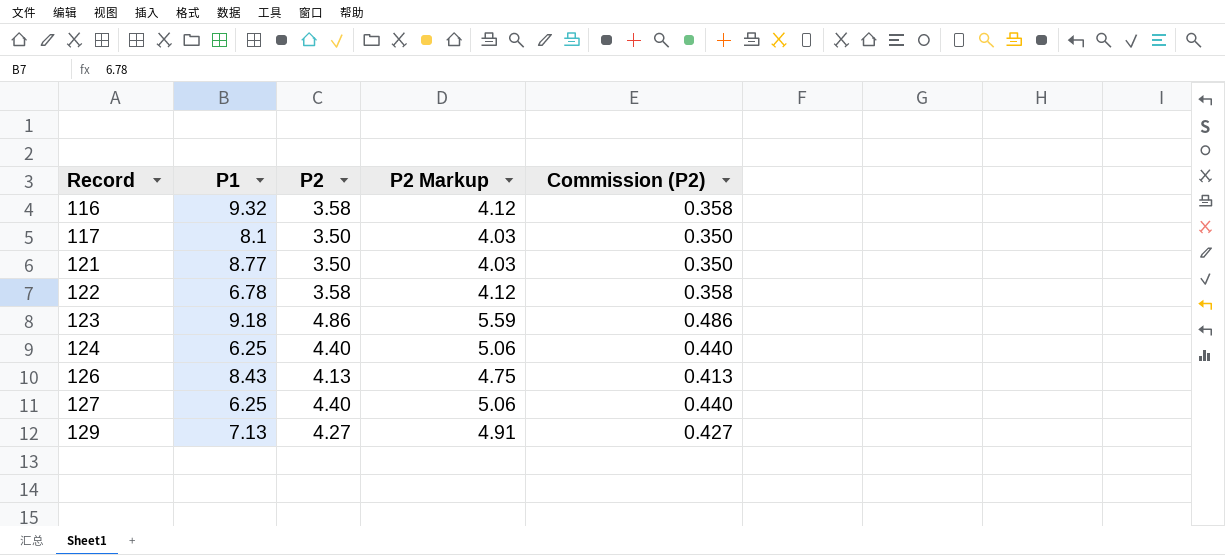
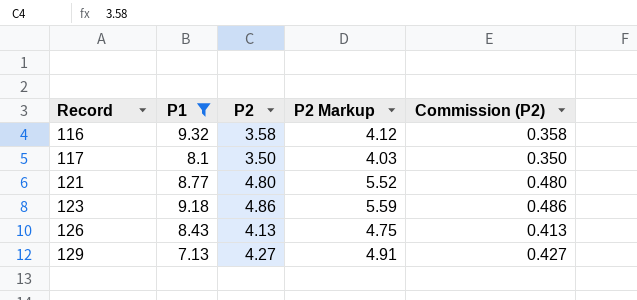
filter: none -> P1 >= 7.13
121 | P2: 3.50 -> 4.80
121 | P2 Markup: 4.03 -> 5.52
121 | Commission (P2): 0.350 -> 0.480

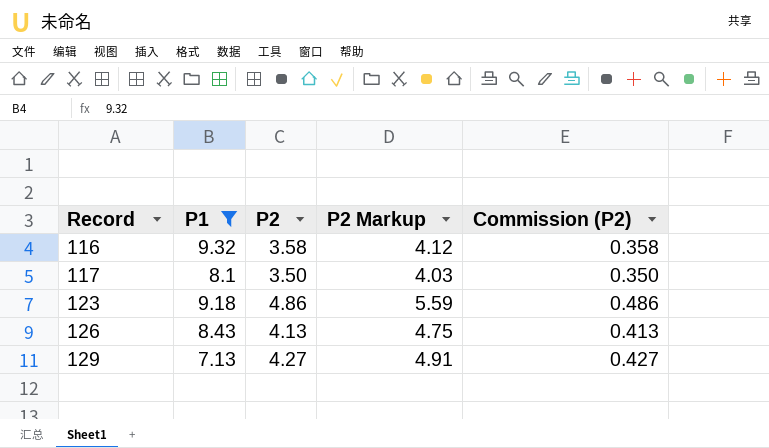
row 121: 8.77 | 4.80 | 5.52 | 0.480 -> none

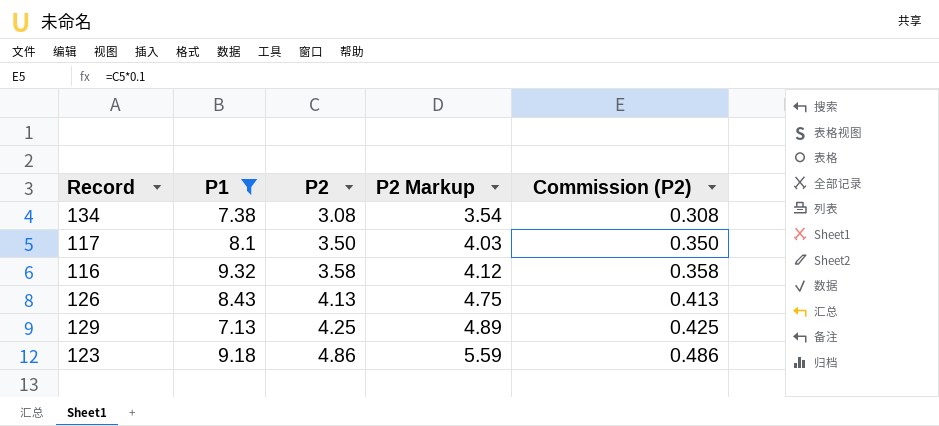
row order: Record ascending -> P2 ascending
row 134: none -> 7.38 | 3.08 | 3.54 | 0.308
129 | P2: 4.27 -> 4.25
129 | P2 Markup: 4.91 -> 4.89
129 | Commission (P2): 0.427 -> 0.425

